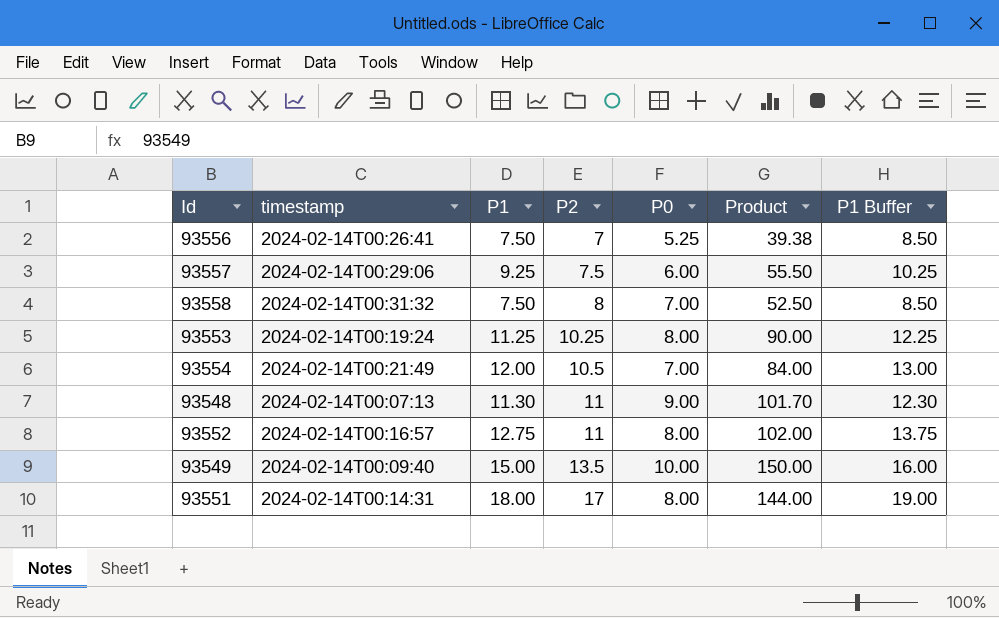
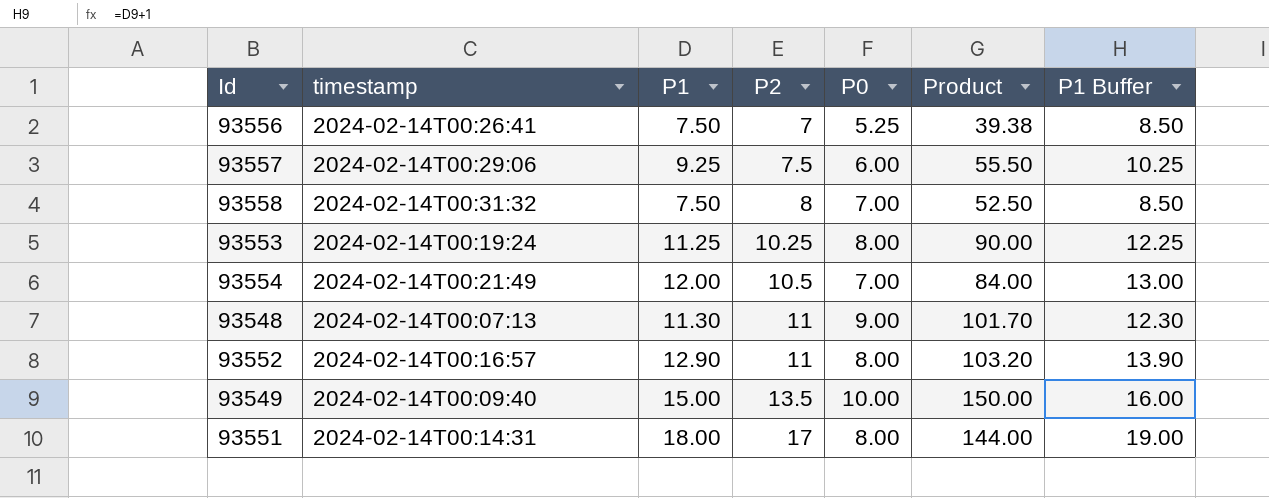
93552 | P1: 12.75 -> 12.90
93552 | Product: 102.00 -> 103.20
93552 | P1 Buffer: 13.75 -> 13.90

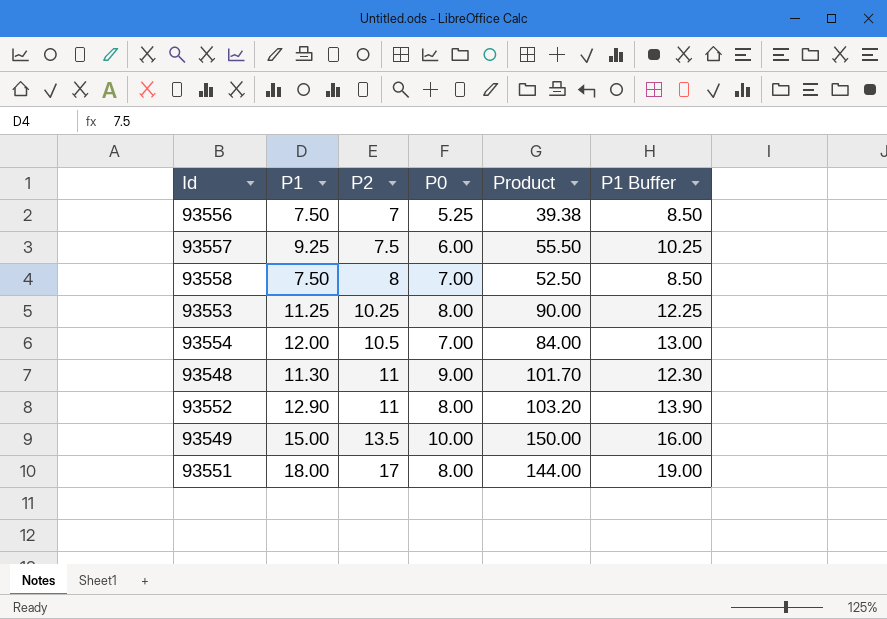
column timestamp | position: 2 -> none

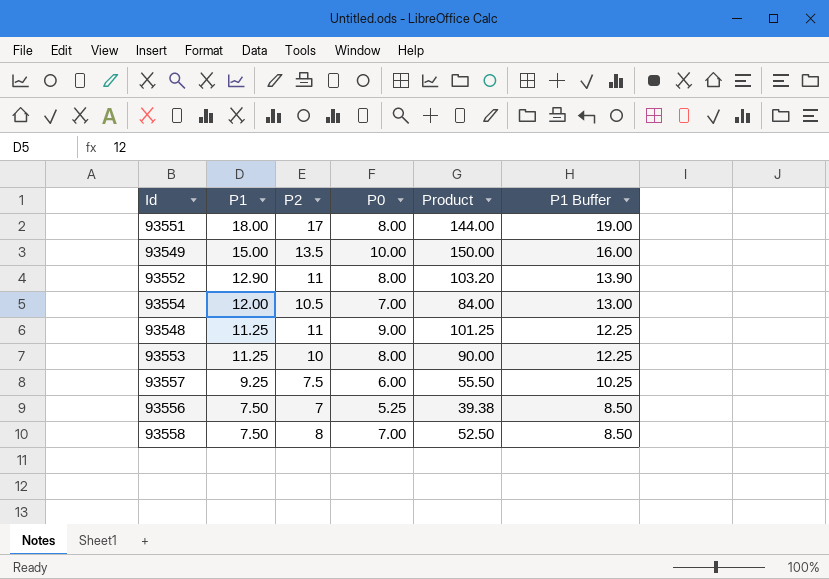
row order: P2 ascending -> P1 descending
93548 | P1: 11.30 -> 11.25
93548 | Product: 101.70 -> 101.25
93548 | P1 Buffer: 12.30 -> 12.25
93553 | P2: 10.25 -> 10

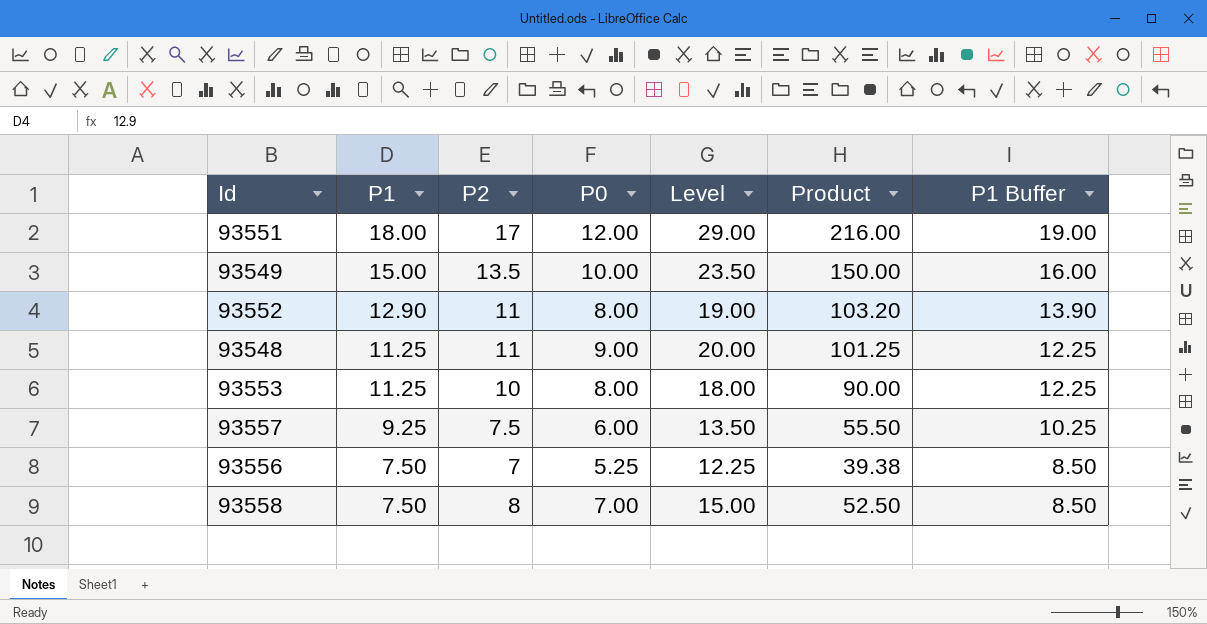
column Level | formula: none -> [P2] + [P0]
row 93554: 12.00 | 10.5 | 7.00 | 84.00 | 13.00 -> none
93551 | P0: 8.00 -> 12.00
93551 | Product: 144.00 -> 216.00

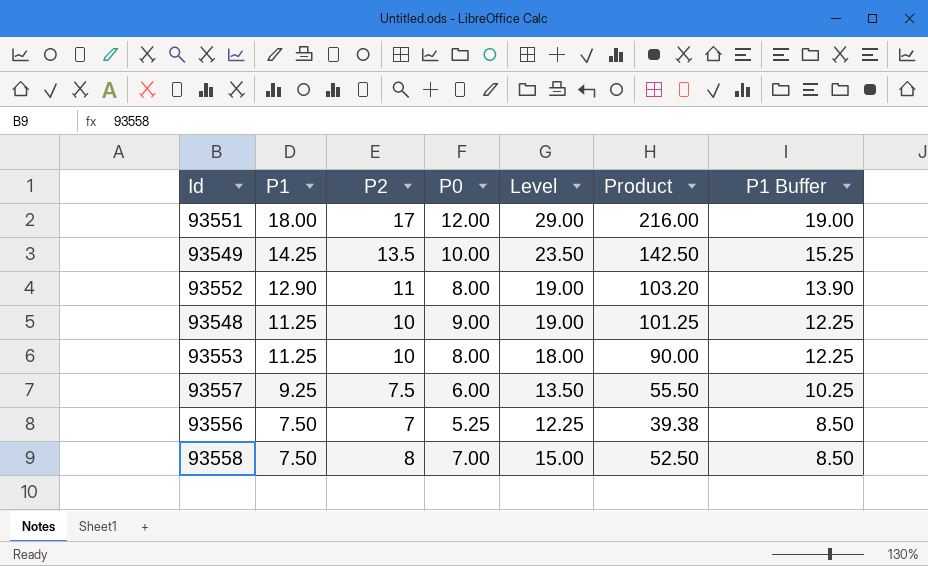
93549 | P1: 15.00 -> 14.25
93549 | Product: 150.00 -> 142.50
93549 | P1 Buffer: 16.00 -> 15.25
93548 | P2: 11 -> 10
93548 | Level: 20.00 -> 19.00

